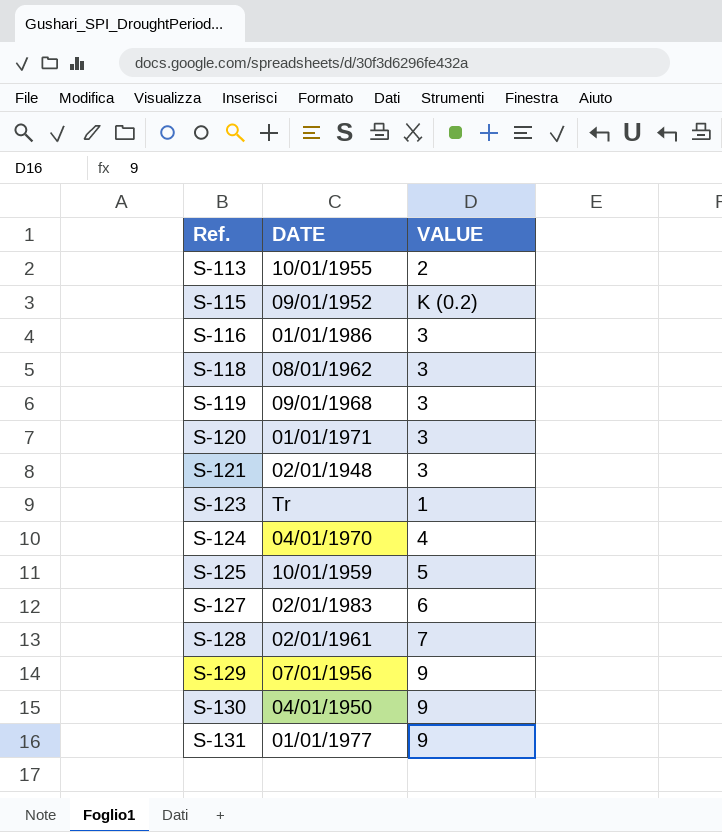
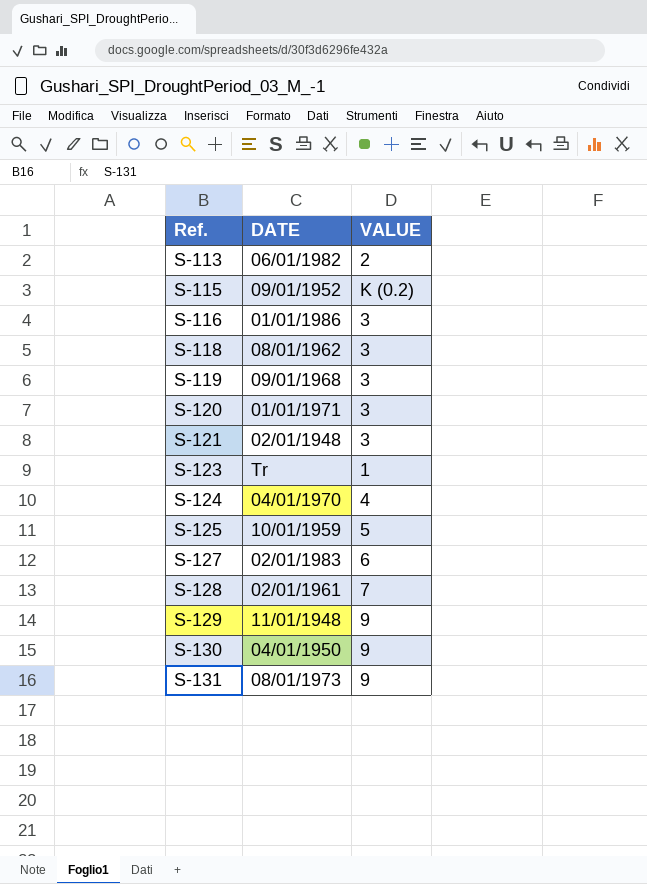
S-113 | DATE: 10/01/1955 -> 06/01/1982
S-129 | DATE: 07/01/1956 -> 11/01/1948
S-131 | DATE: 01/01/1977 -> 08/01/1973

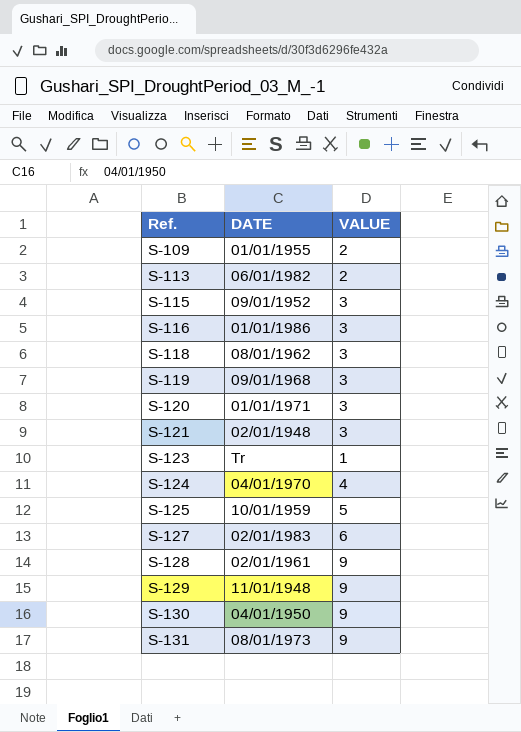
row S-109: none -> 01/01/1955 | 2
S-115 | VALUE: K (0.2) -> 3
S-128 | VALUE: 7 -> 9

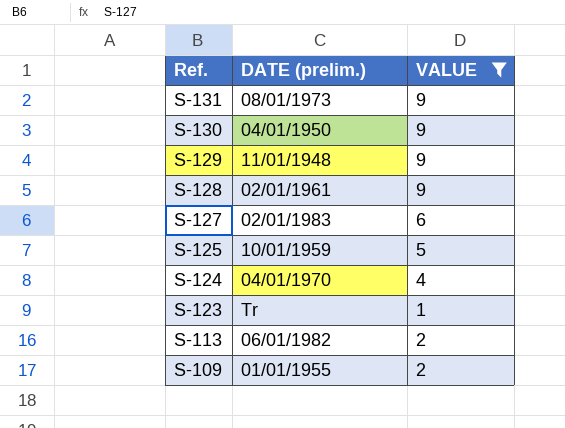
filter: none -> VALUE != 3
row order: Ref. ascending -> Ref. descending
column name: DATE -> DATE (prelim.)

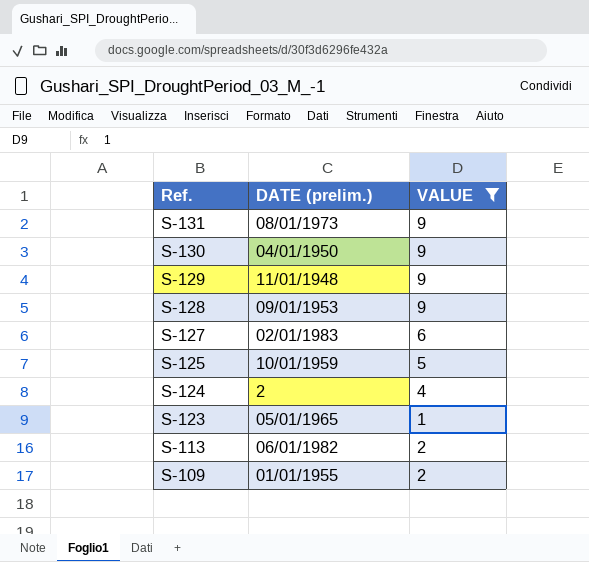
S-128 | DATE (prelim.): 02/01/1961 -> 09/01/1953
S-124 | DATE (prelim.): 04/01/1970 -> 2
S-123 | DATE (prelim.): Tr -> 05/01/1965

